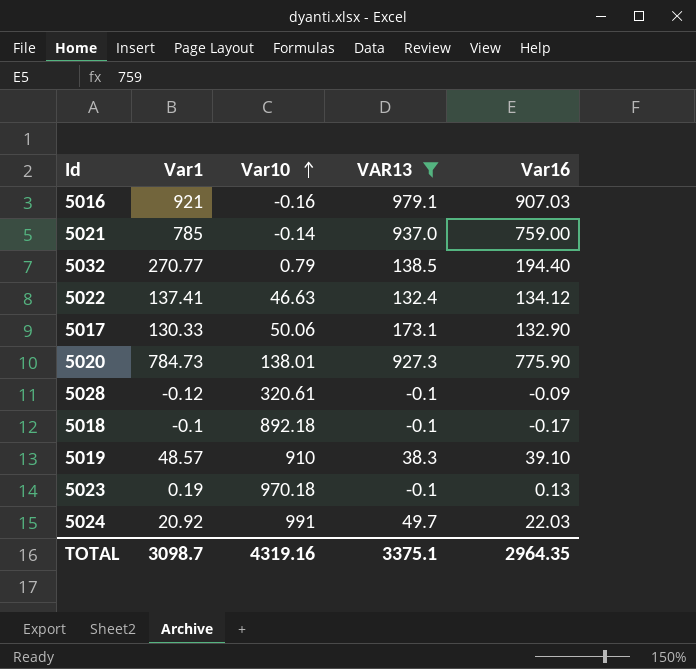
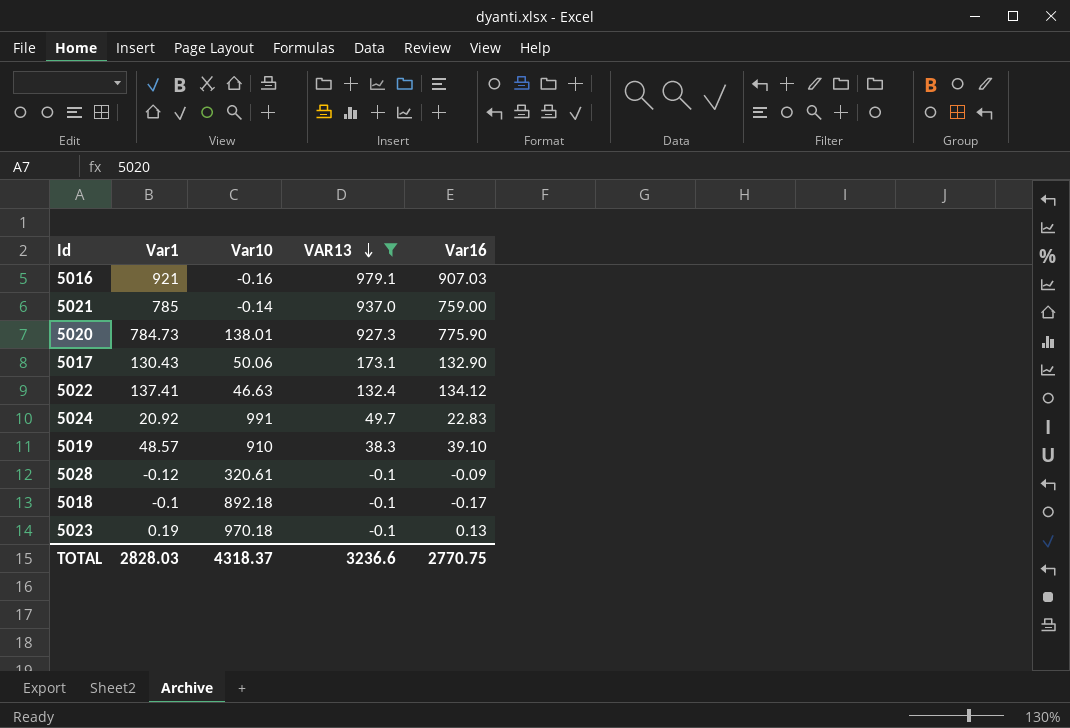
row order: Var10 ascending -> VAR13 descending
row 5032: 270.77 | 0.79 | 138.5 | 194.40 -> none
5017 | Var1: 130.33 -> 130.43
5024 | Var16: 22.03 -> 22.83
TOTAL | Var1: 3098.7 -> 2828.03
TOTAL | Var10: 4319.16 -> 4318.37
TOTAL | VAR13: 3375.1 -> 3236.6
TOTAL | Var16: 2964.35 -> 2770.75

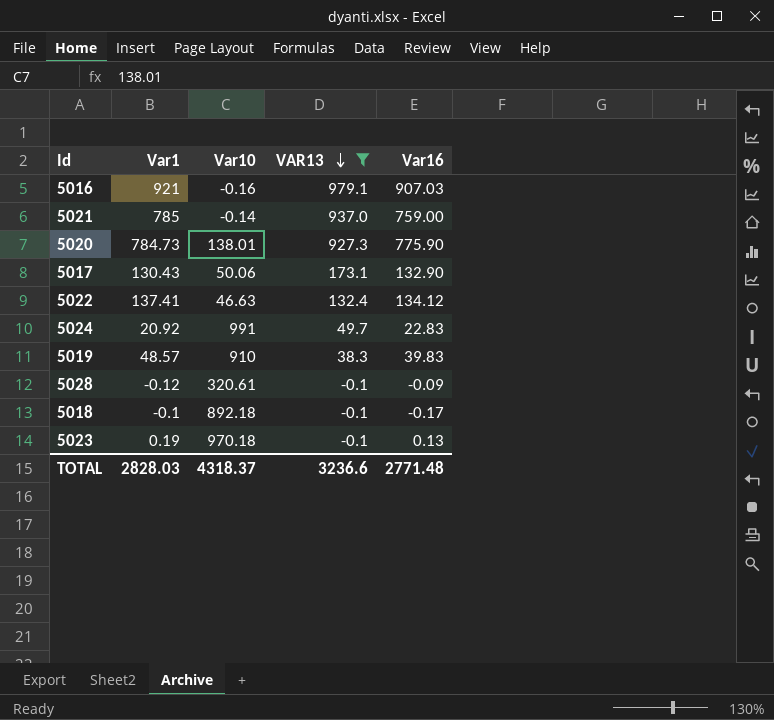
5019 | Var16: 39.10 -> 39.83
TOTAL | Var16: 2770.75 -> 2771.48

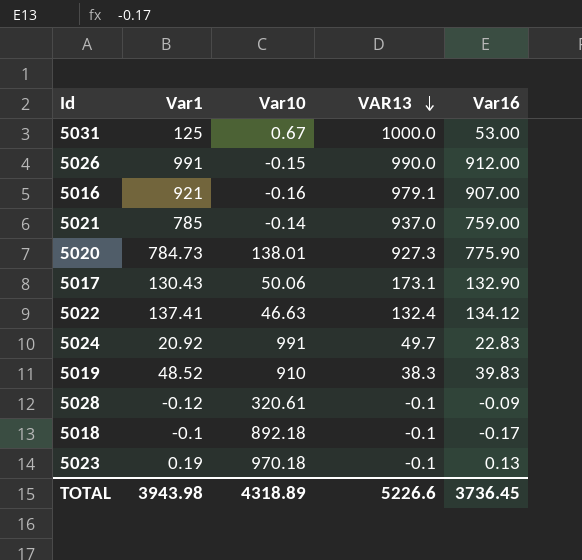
filter: VAR13 <= 979.1 -> none
5016 | Var16: 907.03 -> 907.00
5019 | Var1: 48.57 -> 48.52
TOTAL | Var1: 2828.03 -> 3943.98
TOTAL | Var10: 4318.37 -> 4318.89
TOTAL | VAR13: 3236.6 -> 5226.6
TOTAL | Var16: 2771.48 -> 3736.45

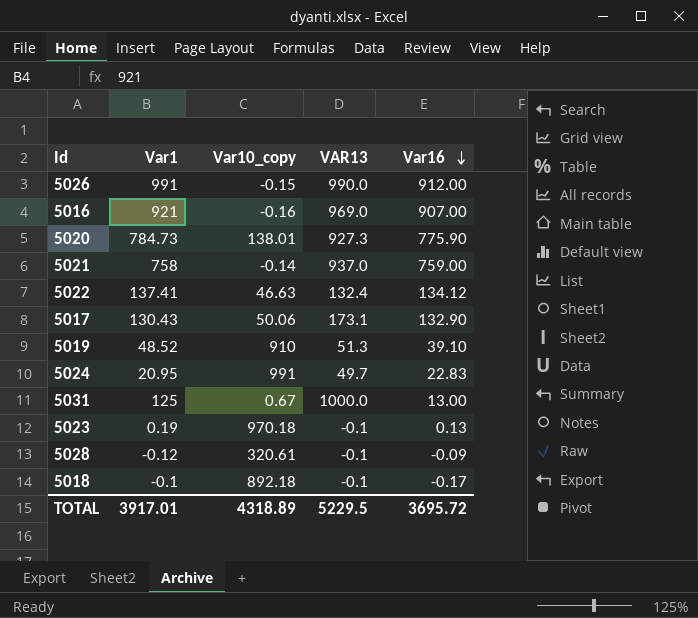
row order: VAR13 descending -> Var16 descending
column name: Var10 -> Var10_copy
5016 | VAR13: 979.1 -> 969.0
5021 | Var1: 785 -> 758
5019 | VAR13: 38.3 -> 51.3
5019 | Var16: 39.83 -> 39.10
5024 | Var1: 20.92 -> 20.95
5031 | Var16: 53.00 -> 13.00
TOTAL | Var1: 3943.98 -> 3917.01
TOTAL | VAR13: 5226.6 -> 5229.5
TOTAL | Var16: 3736.45 -> 3695.72

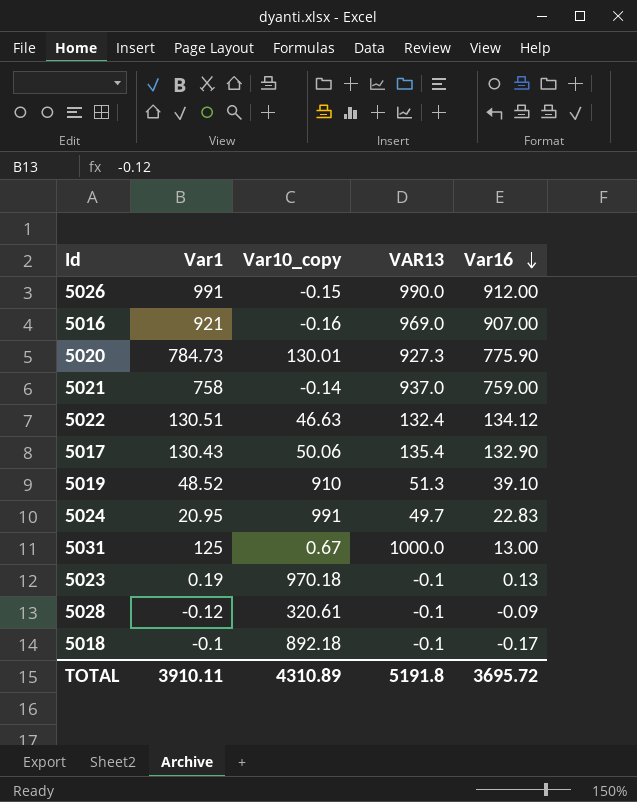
5020 | Var10_copy: 138.01 -> 130.01
5022 | Var1: 137.41 -> 130.51
5017 | VAR13: 173.1 -> 135.4
TOTAL | Var1: 3917.01 -> 3910.11
TOTAL | Var10_copy: 4318.89 -> 4310.89
TOTAL | VAR13: 5229.5 -> 5191.8

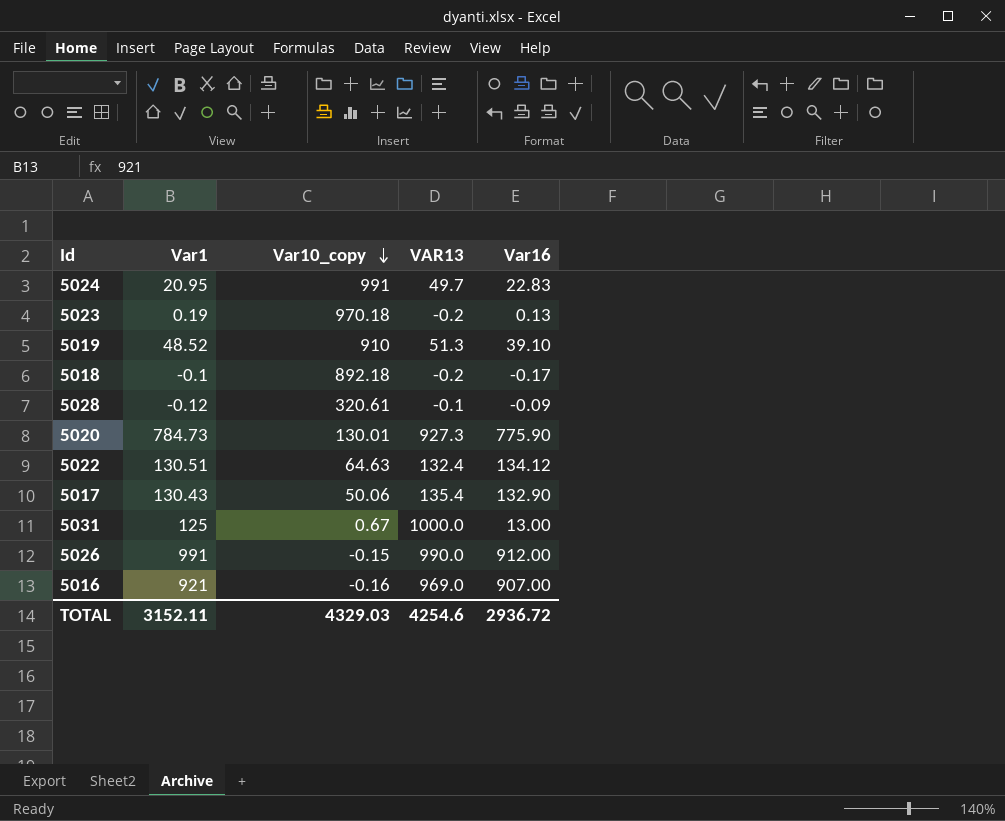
row order: Var16 descending -> Var10_copy descending
row 5021: 758 | -0.14 | 937.0 | 759.00 -> none
5023 | VAR13: -0.1 -> -0.2
5018 | VAR13: -0.1 -> -0.2
5022 | Var10_copy: 46.63 -> 64.63
TOTAL | Var1: 3910.11 -> 3152.11
TOTAL | Var10_copy: 4310.89 -> 4329.03
TOTAL | VAR13: 5191.8 -> 4254.6
TOTAL | Var16: 3695.72 -> 2936.72

